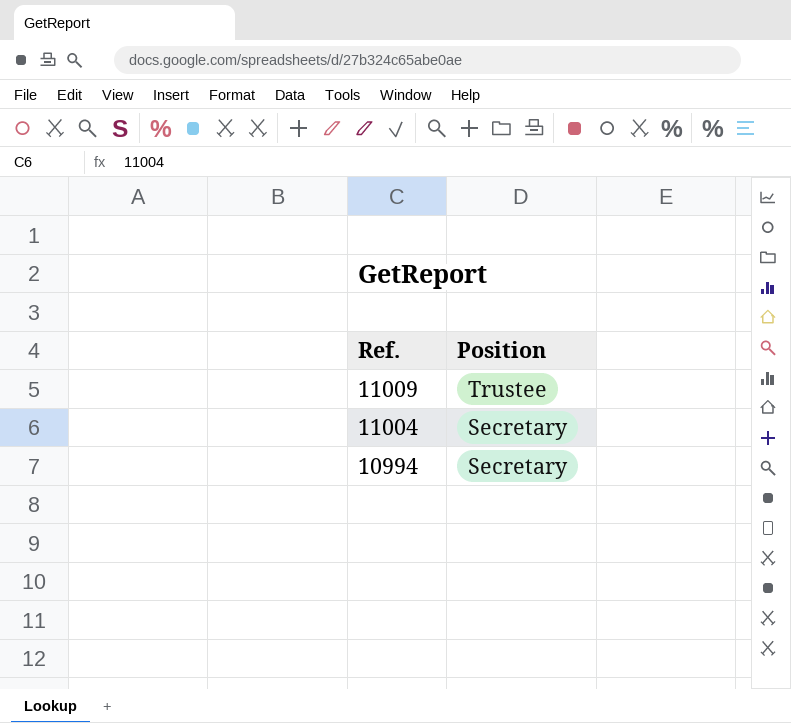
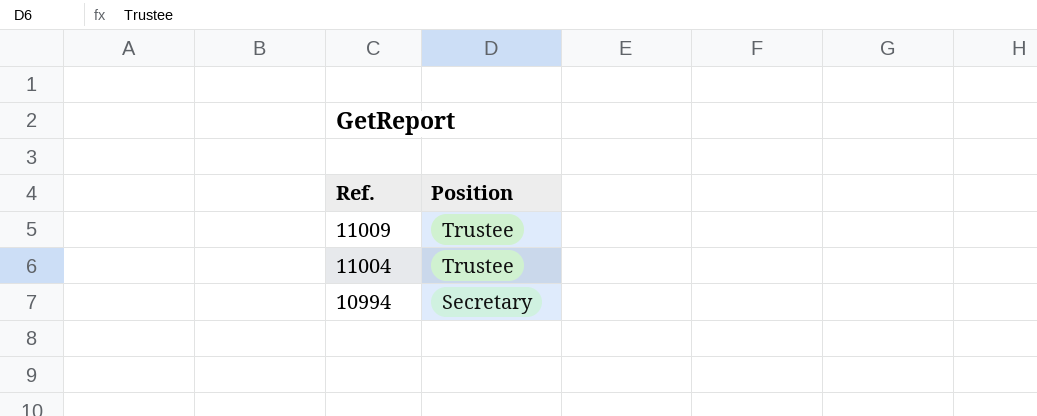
11004 | Position: Secretary -> Trustee

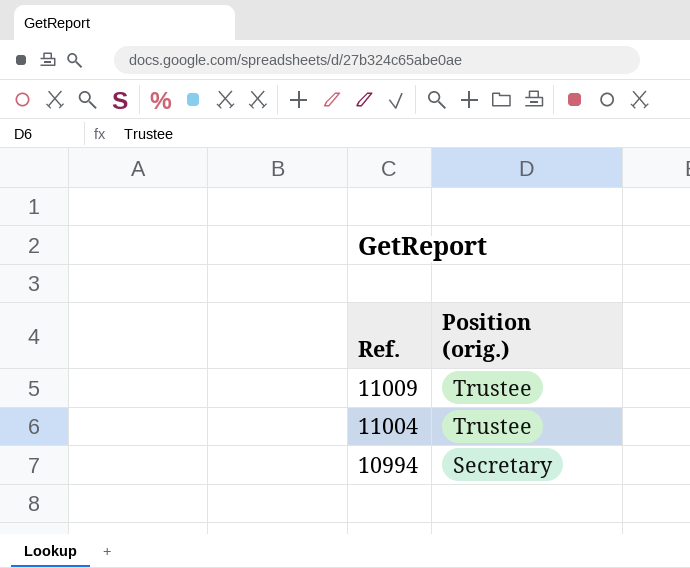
column name: Position -> Position (orig.)

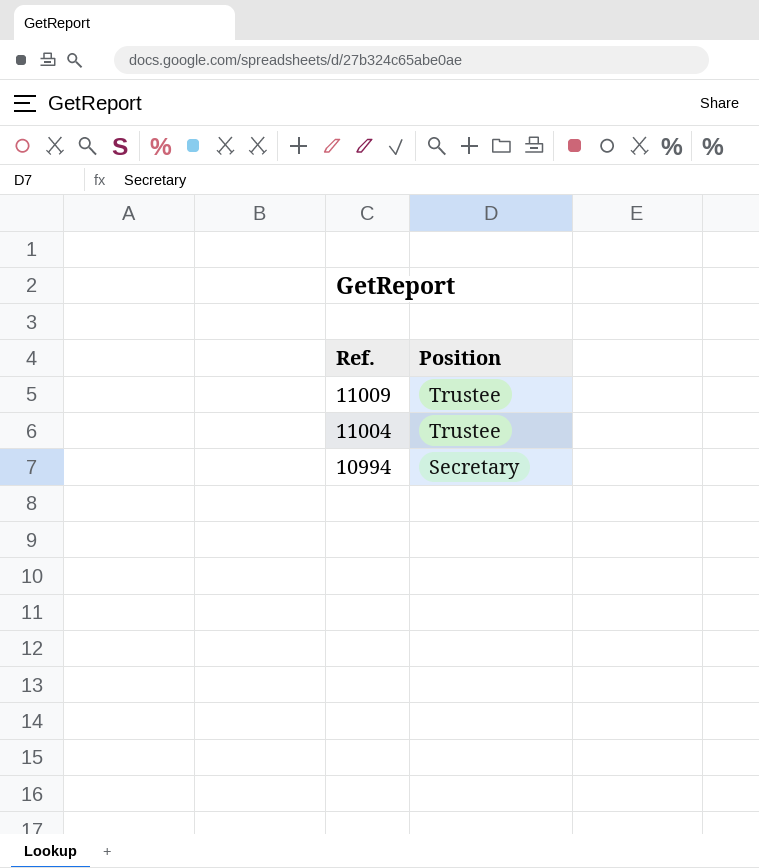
column name: Position (orig.) -> Position

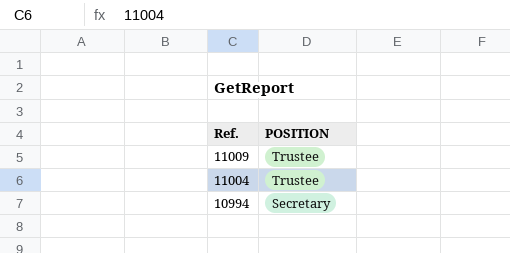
column name: Position -> POSITION

